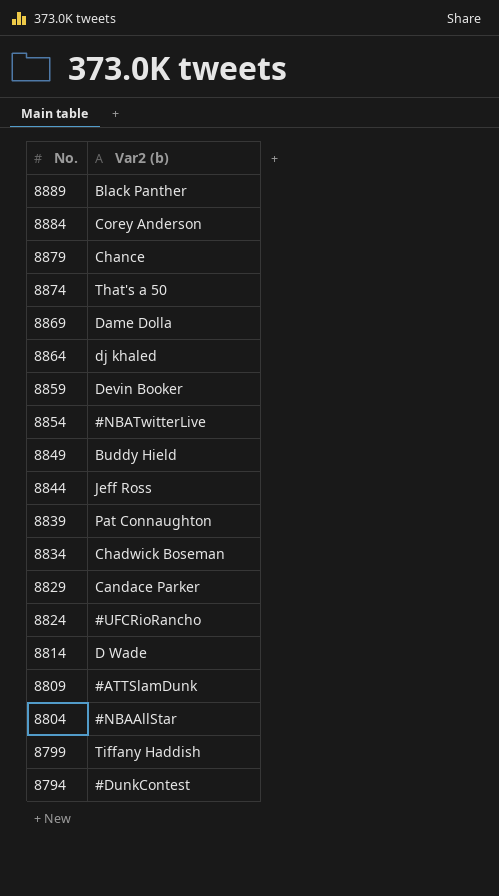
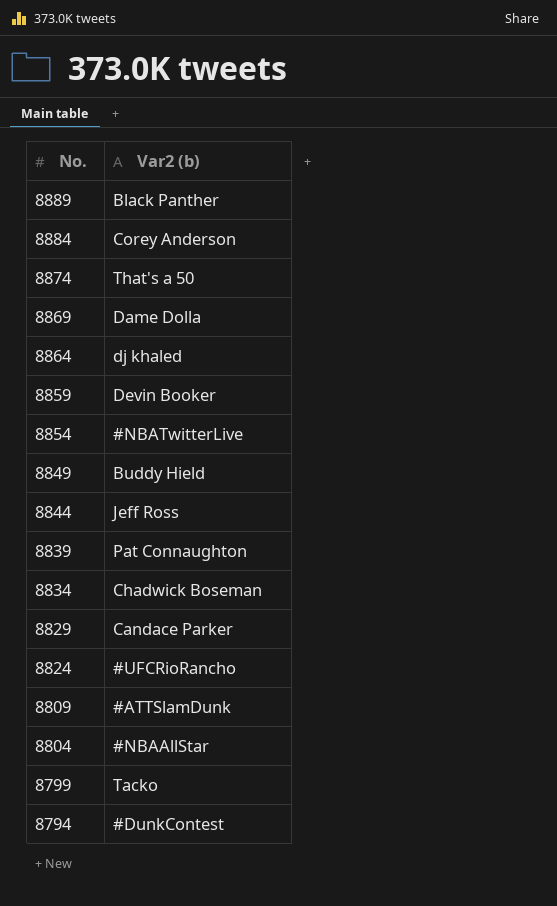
row 8879: Chance -> none
row 8814: D Wade -> none
8799 | Var2 (b): Tiffany Haddish -> Tacko

